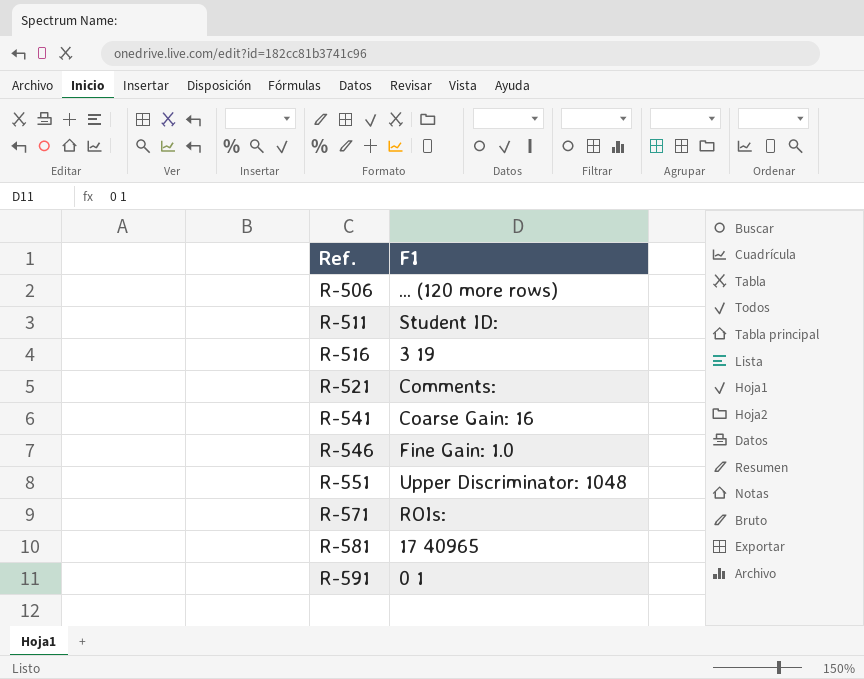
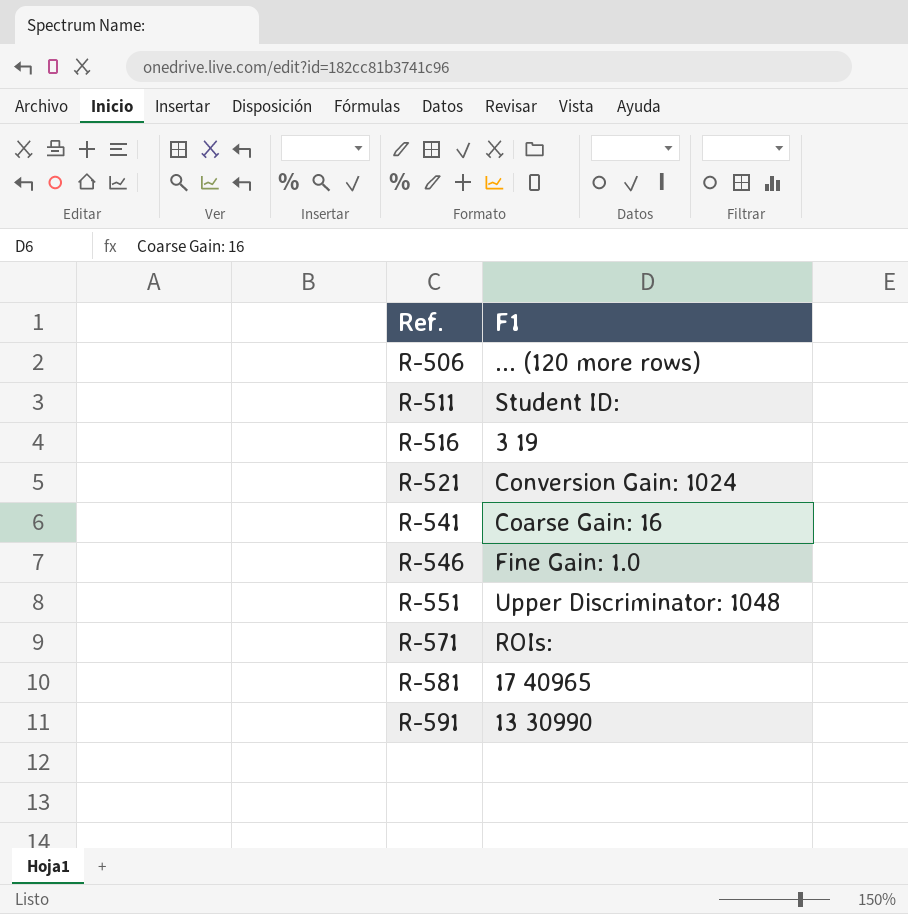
R-521 | F1: Comments: -> Conversion Gain: 1024
R-591 | F1: 0 1 -> 13 30990

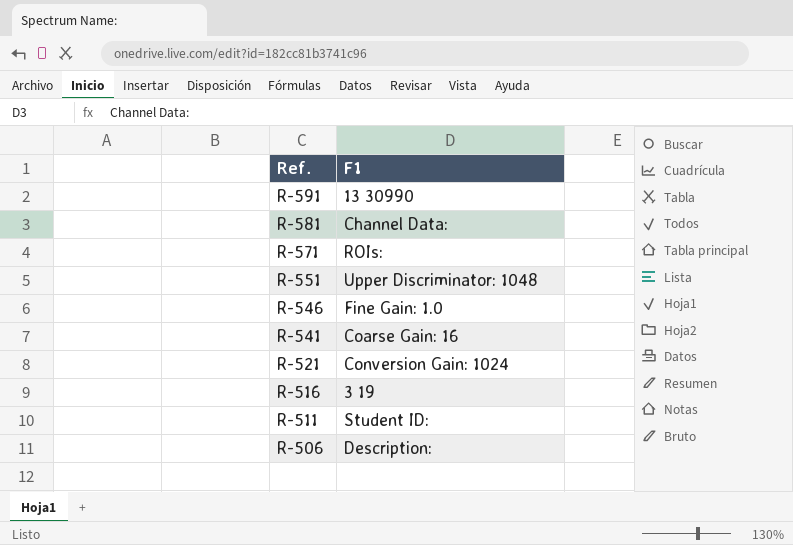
row order: Ref. ascending -> Ref. descending
R-581 | F1: 17 40965 -> Channel Data:
R-506 | F1: ... (120 more rows) -> Description:

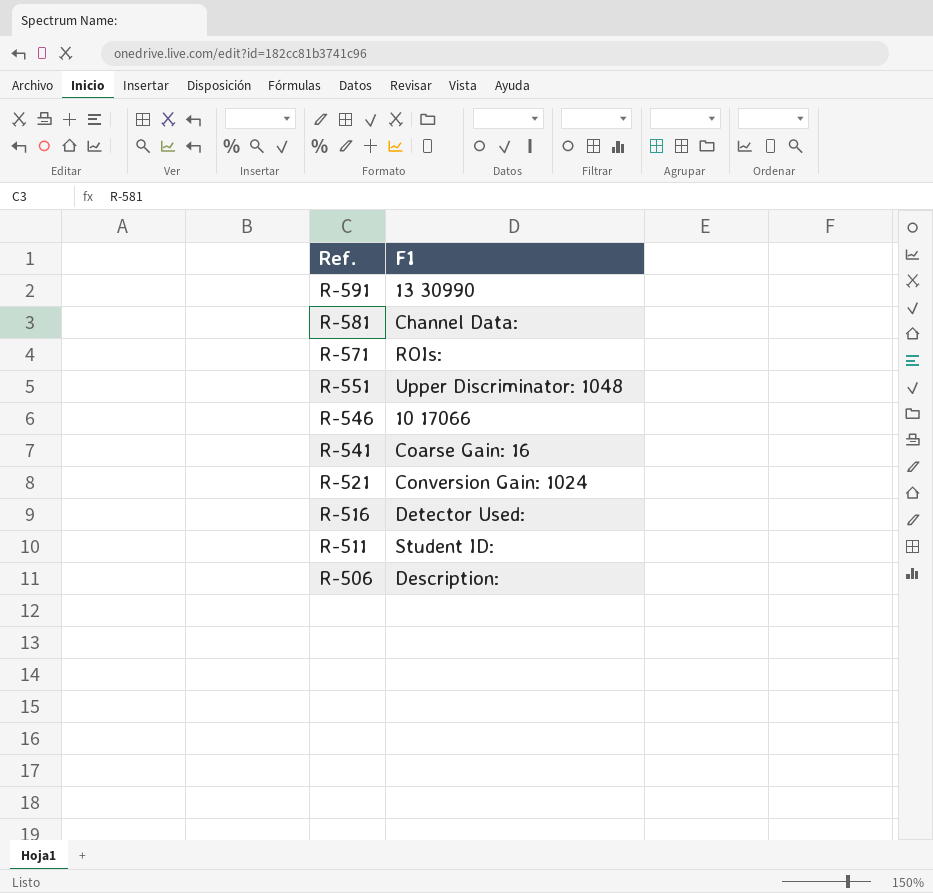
R-546 | F1: Fine Gain: 1.0 -> 10 17066
R-516 | F1: 3 19 -> Detector Used:

